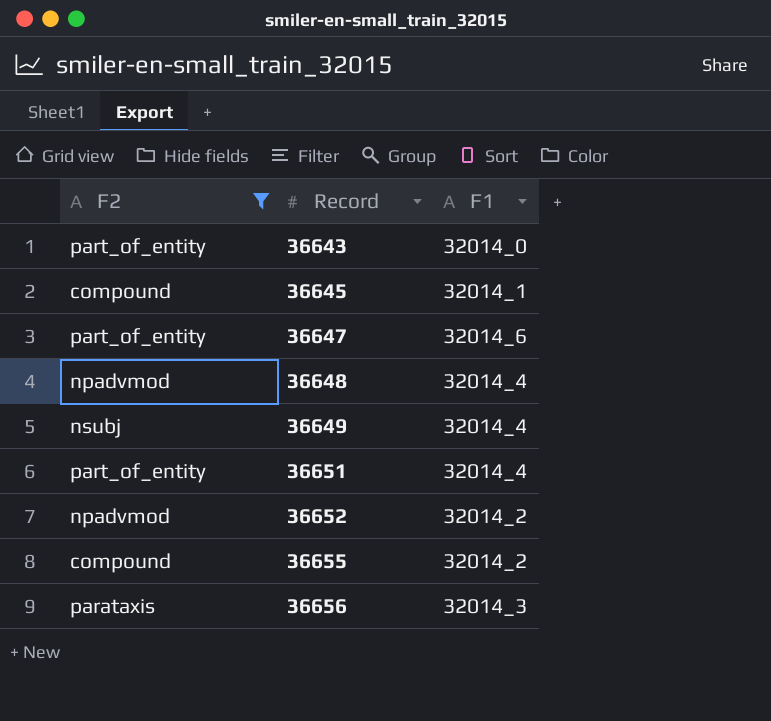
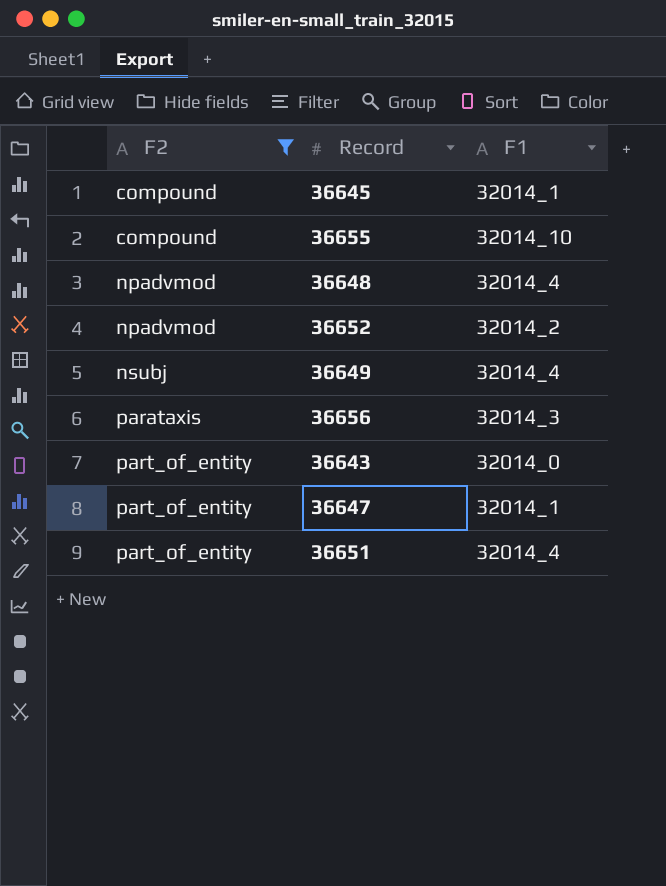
row order: Record ascending -> F2 ascending
36655 | F1: 32014_2 -> 32014_10
36647 | F1: 32014_6 -> 32014_1

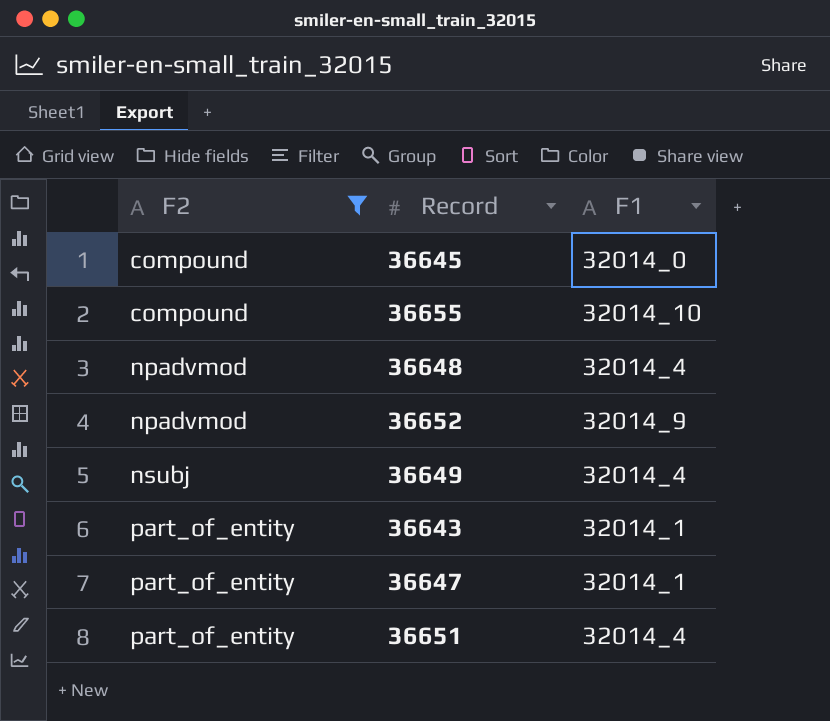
row 36656: parataxis | 32014_3 -> none
36645 | F1: 32014_1 -> 32014_0
36652 | F1: 32014_2 -> 32014_9
36643 | F1: 32014_0 -> 32014_1

